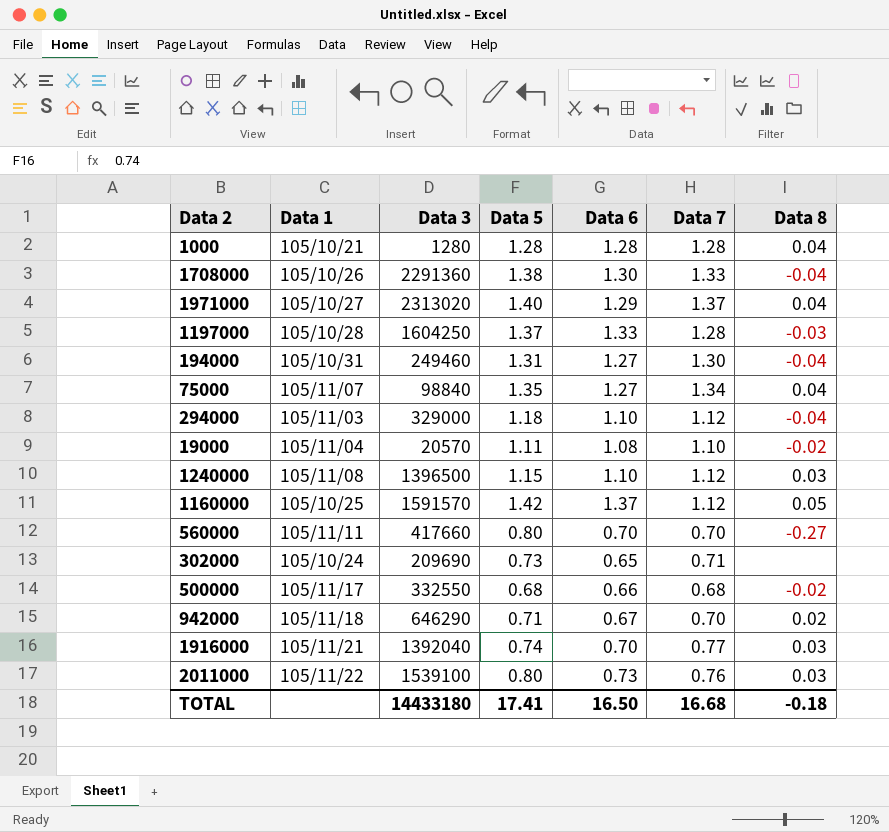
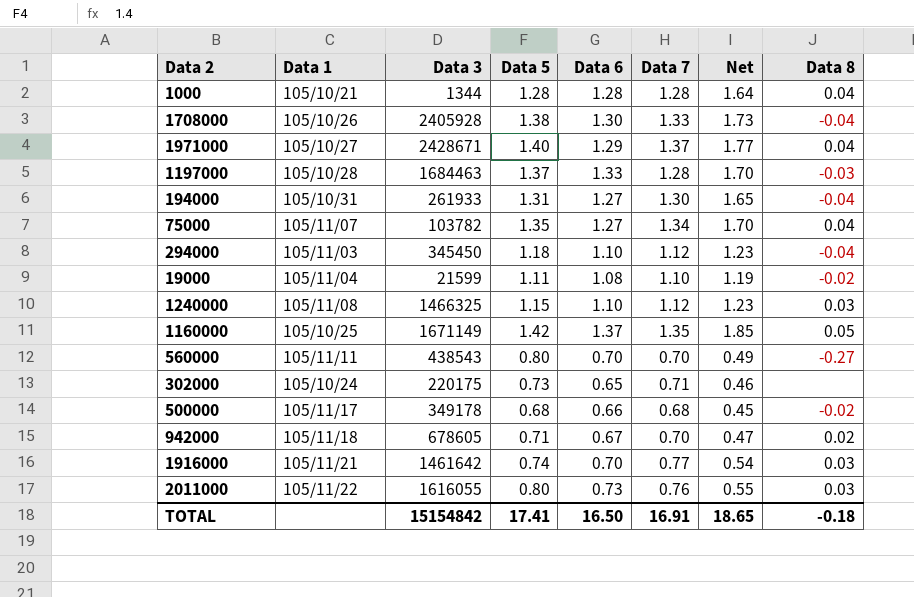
column Net | formula: none -> [Data 6] * [Data 7]
1000 | Data 3: 1280 -> 1344
1708000 | Data 3: 2291360 -> 2405928
1971000 | Data 3: 2313020 -> 2428671
1197000 | Data 3: 1604250 -> 1684463
194000 | Data 3: 249460 -> 261933
75000 | Data 3: 98840 -> 103782
294000 | Data 3: 329000 -> 345450
19000 | Data 3: 20570 -> 21599
1240000 | Data 3: 1396500 -> 1466325
1160000 | Data 3: 1591570 -> 1671149
1160000 | Data 7: 1.12 -> 1.35
560000 | Data 3: 417660 -> 438543
302000 | Data 3: 209690 -> 220175
500000 | Data 3: 332550 -> 349178
942000 | Data 3: 646290 -> 678605
1916000 | Data 3: 1392040 -> 1461642
2011000 | Data 3: 1539100 -> 1616055
TOTAL | Data 3: 14433180 -> 15154842
TOTAL | Data 7: 16.68 -> 16.91

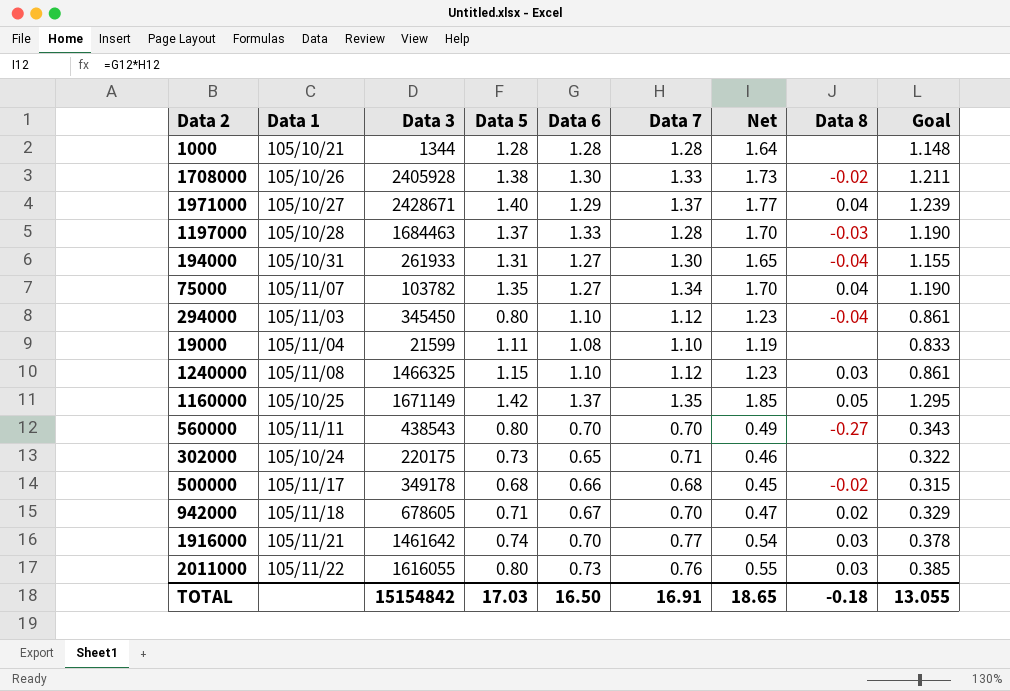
column Goal | formula: none -> [Net] * 0.7
1000 | Data 8: 0.04 -> none
1708000 | Data 8: -0.04 -> -0.02
294000 | Data 5: 1.18 -> 0.80
19000 | Data 8: -0.02 -> none
TOTAL | Data 5: 17.41 -> 17.03

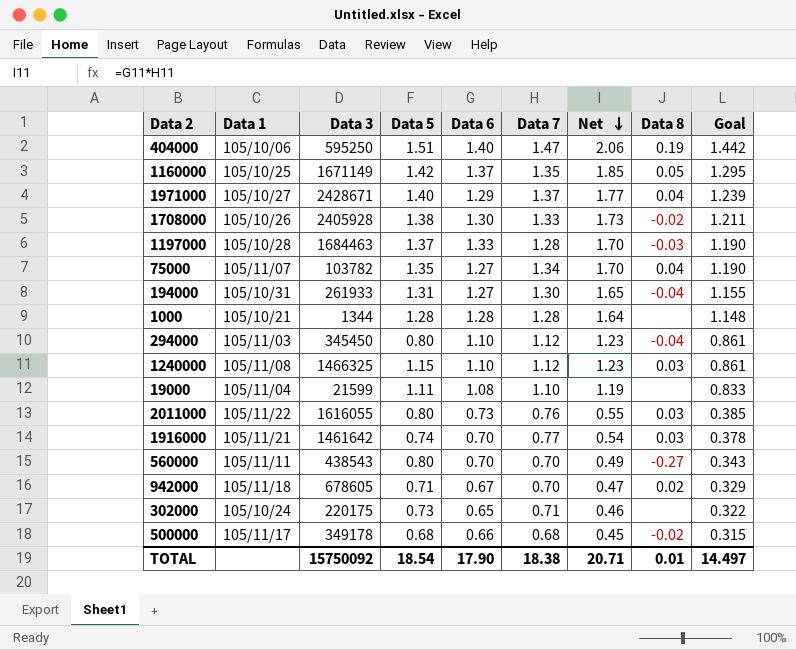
row order: none -> Net descending
row 404000: none -> 105/10/06 | 595250 | 1.51 | 1.40 | 1.47 | 2.06 | 0.19 | 1.442
TOTAL | Data 3: 15154842 -> 15750092
TOTAL | Data 5: 17.03 -> 18.54
TOTAL | Data 6: 16.50 -> 17.90
TOTAL | Data 7: 16.91 -> 18.38
TOTAL | Net: 18.65 -> 20.71
TOTAL | Data 8: -0.18 -> 0.01
TOTAL | Goal: 13.055 -> 14.497

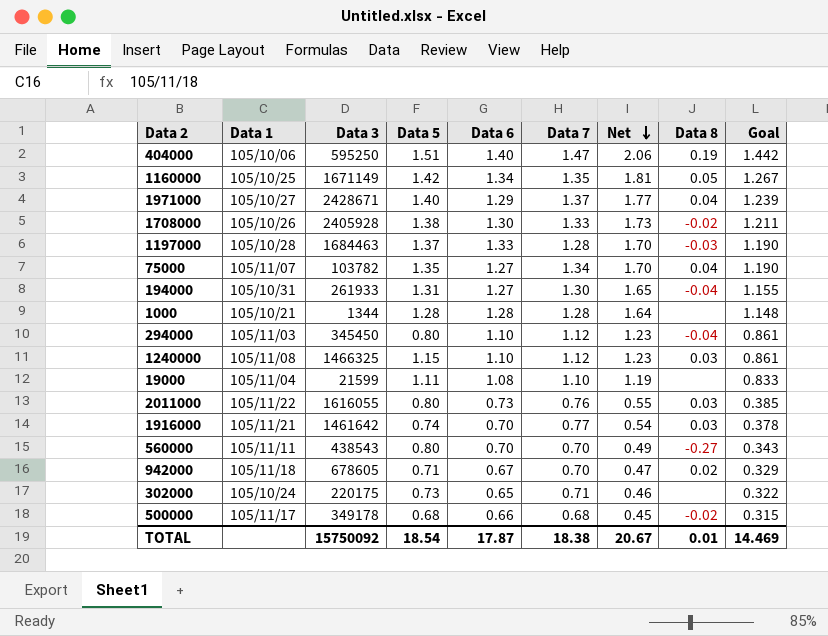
1160000 | Data 6: 1.37 -> 1.34
1160000 | Net: 1.85 -> 1.81
1160000 | Goal: 1.295 -> 1.267
TOTAL | Data 6: 17.90 -> 17.87
TOTAL | Net: 20.71 -> 20.67
TOTAL | Goal: 14.497 -> 14.469

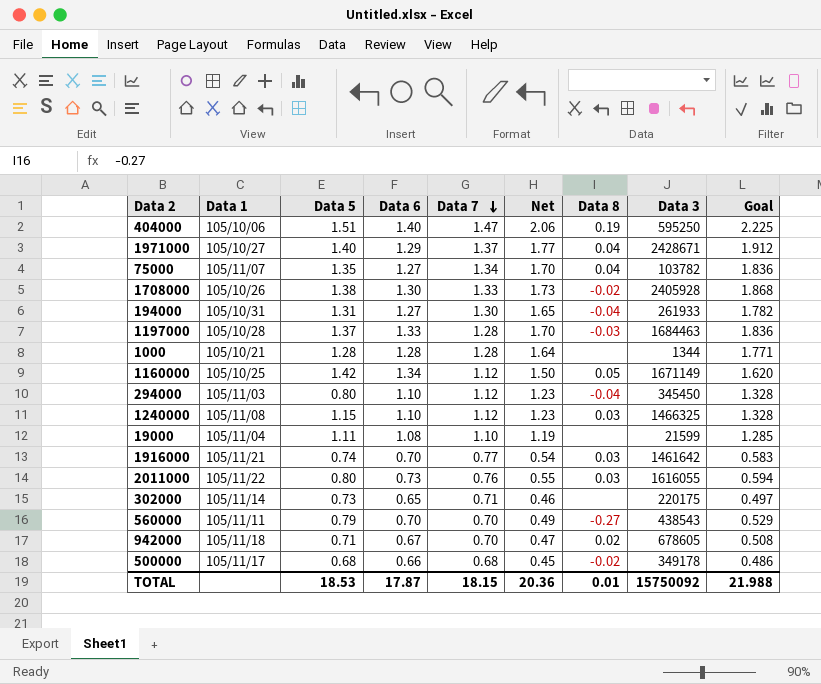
row order: Net descending -> Data 7 descending
column Data 3 | position: 3 -> 8
column Goal | formula: [Net] * 0.7 -> [Net] * 1.08
1160000 | Data 7: 1.35 -> 1.12
1160000 | Net: 1.81 -> 1.50
302000 | Data 1: 105/10/24 -> 105/11/14
560000 | Data 5: 0.80 -> 0.79
TOTAL | Data 5: 18.54 -> 18.53
TOTAL | Data 7: 18.38 -> 18.15
TOTAL | Net: 20.67 -> 20.36
TOTAL | Goal: 14.469 -> 21.988

